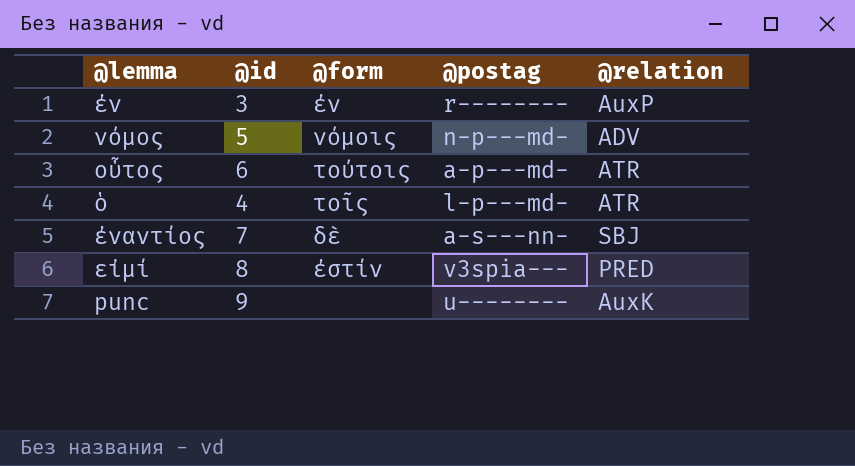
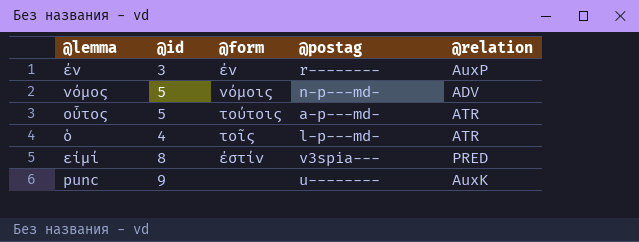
row ἐναντίος: 7 | δὲ | a-s---nn- | SBJ -> none
οὗτος | @id: 6 -> 5

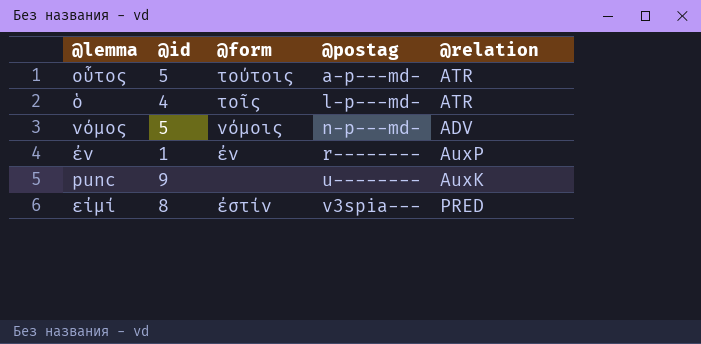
row order: none -> @postag ascending
ἐν | @id: 3 -> 1

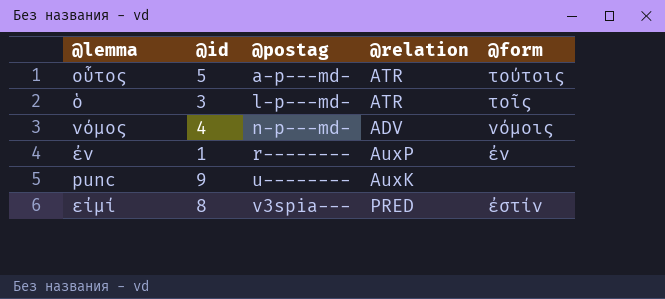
column @form | position: 3 -> 5
ὁ | @id: 4 -> 3
νόμος | @id: 5 -> 4

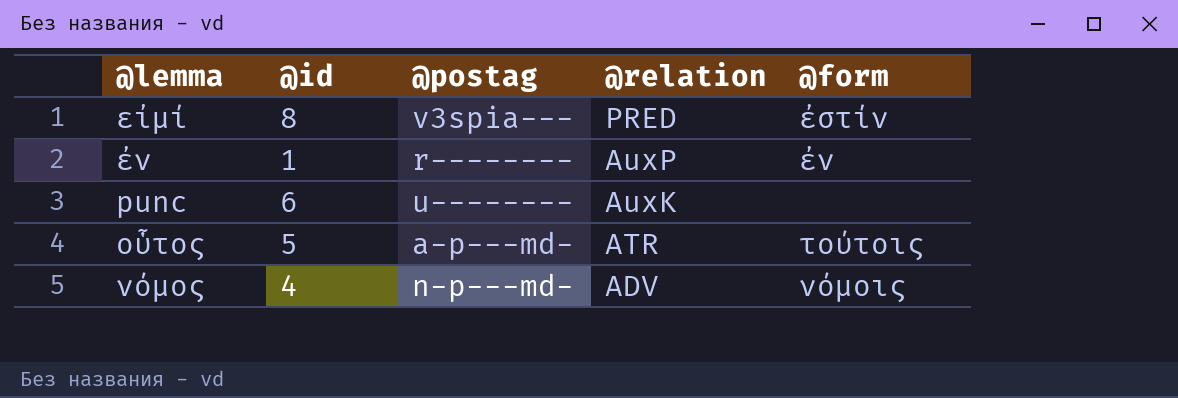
row order: @postag ascending -> @relation descending
row ὁ: 3 | l-p---md- | ATR | τοῖς -> none
punc | @id: 9 -> 6

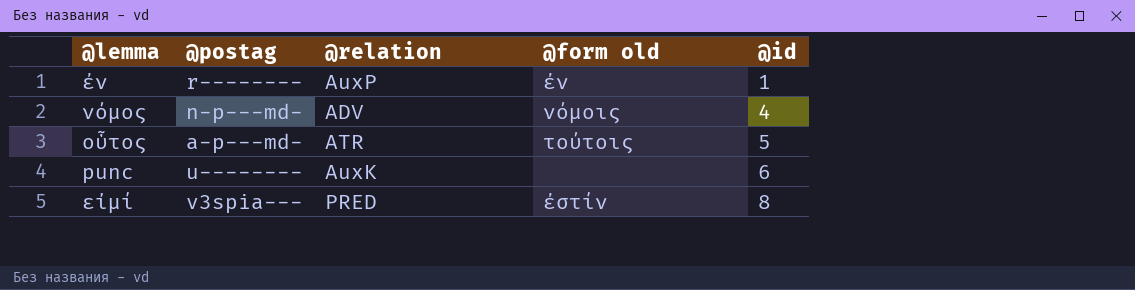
row order: @relation descending -> @id ascending
column name: @form -> @form old
column @id | position: 2 -> 5

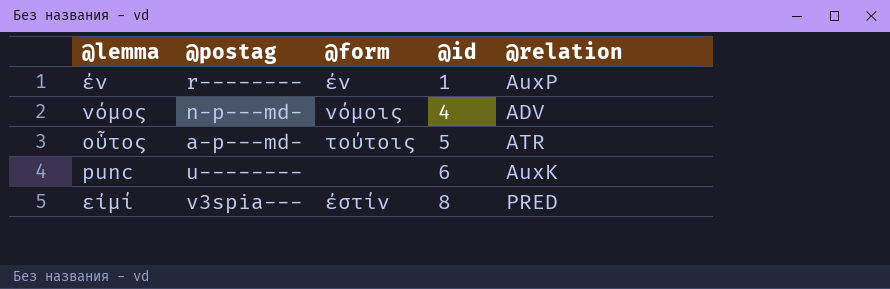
column name: @form old -> @form
column @relation | position: 3 -> 5

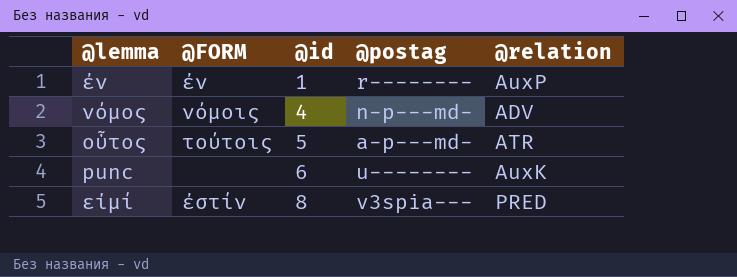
column name: @form -> @FORM
column @postag | position: 2 -> 4

